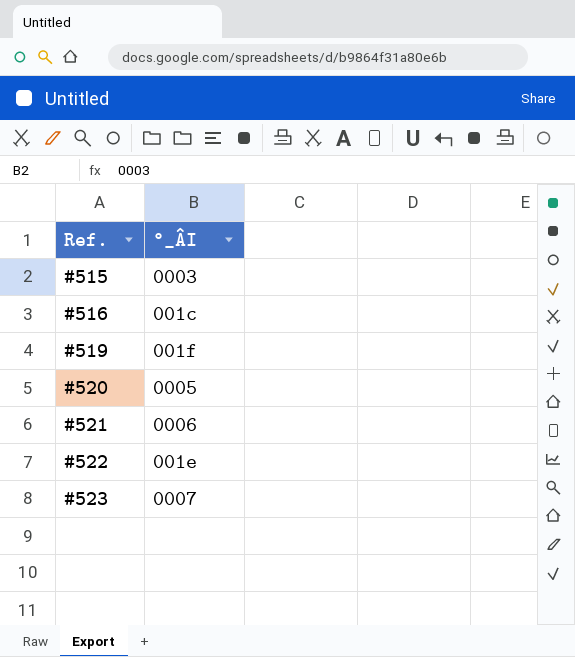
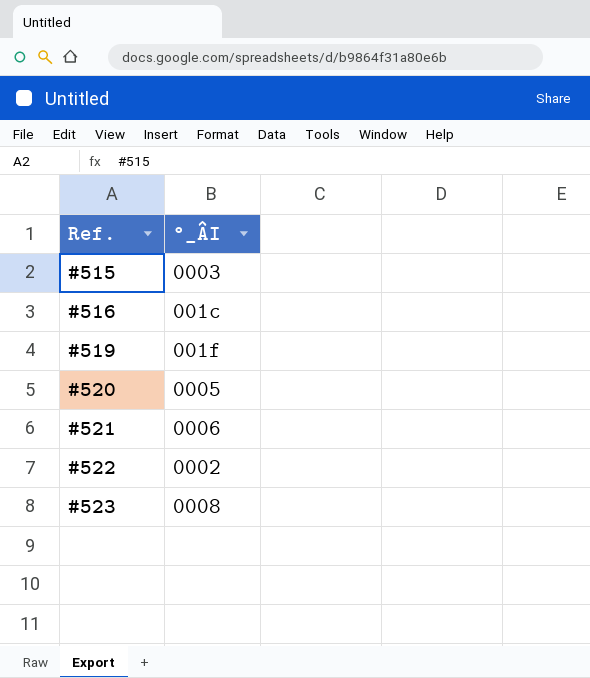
#522 | °_ÂI: 001e -> 0002
#523 | °_ÂI: 0007 -> 0008

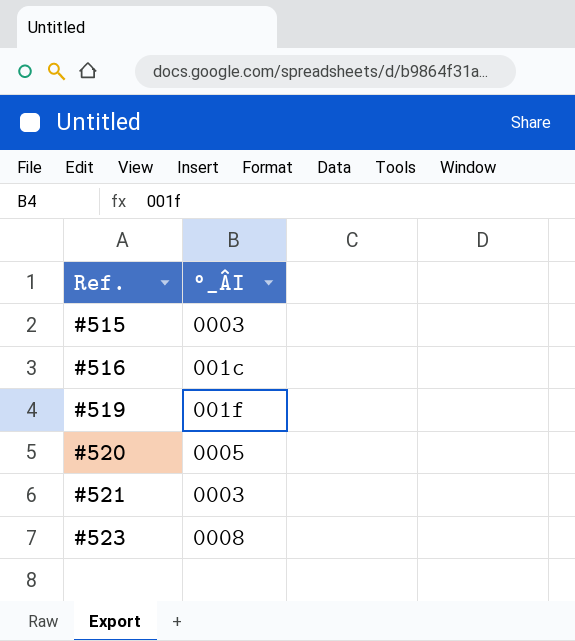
row #522: 0002 -> none
#521 | °_ÂI: 0006 -> 0003

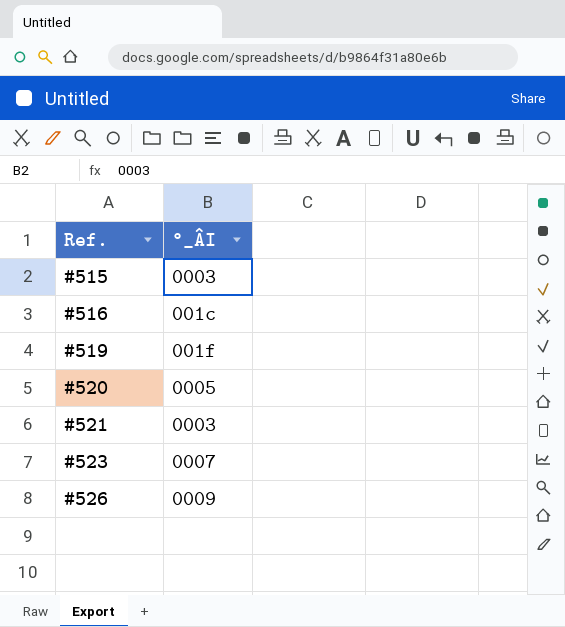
#523 | °_ÂI: 0008 -> 0007
row #526: none -> 0009

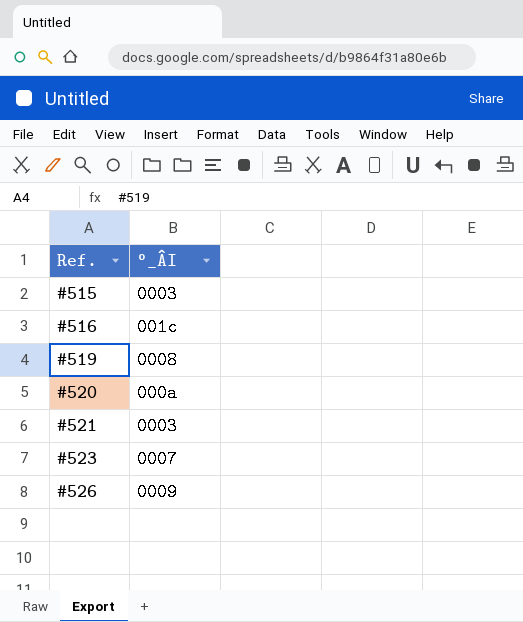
#519 | °_ÂI: 001f -> 0008
#520 | °_ÂI: 0005 -> 000a

